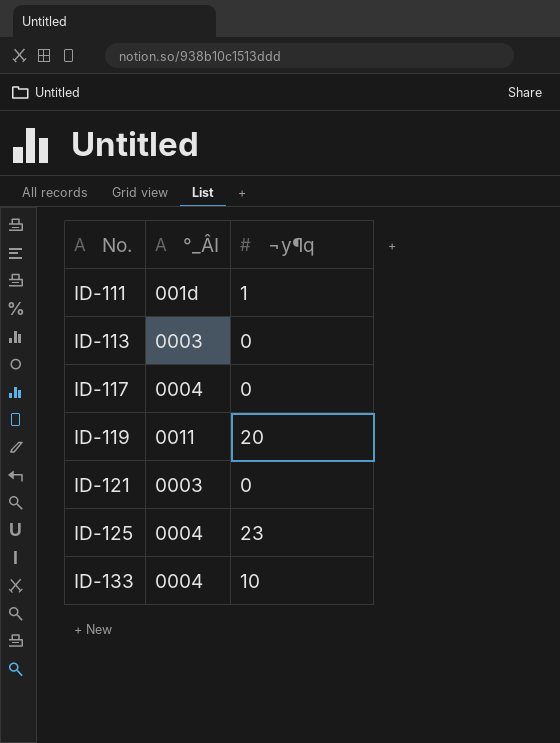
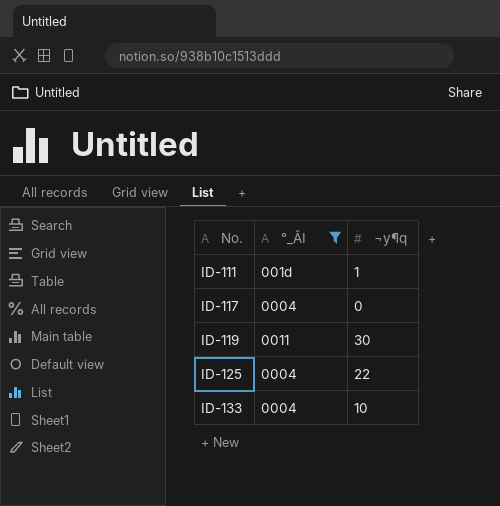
filter: none -> °_ÂI != 0003
ID-119 | ¬y¶q: 20 -> 30
ID-125 | ¬y¶q: 23 -> 22

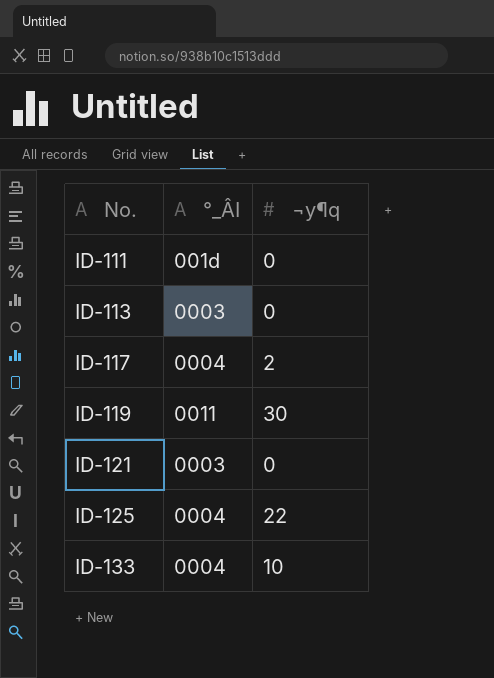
filter: °_ÂI != 0003 -> none
ID-111 | ¬y¶q: 1 -> 0
ID-117 | ¬y¶q: 0 -> 2

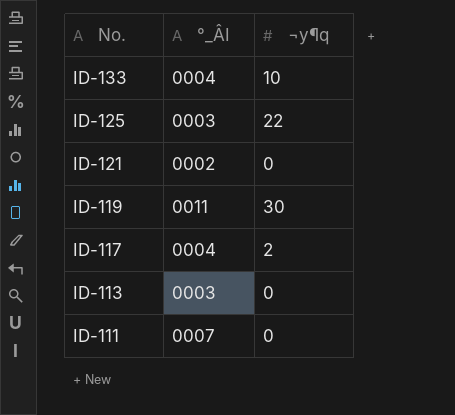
row order: No. ascending -> No. descending
ID-125 | °_ÂI: 0004 -> 0003
ID-121 | °_ÂI: 0003 -> 0002
ID-111 | °_ÂI: 001d -> 0007

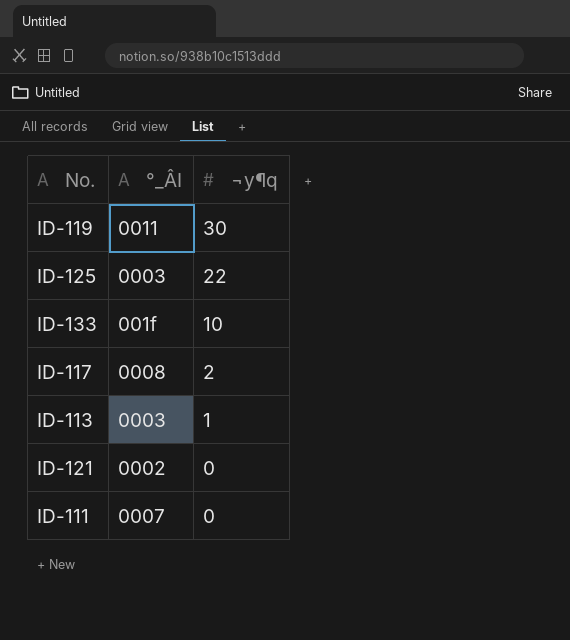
row order: No. descending -> ¬y¶q descending
ID-133 | °_ÂI: 0004 -> 001f
ID-117 | °_ÂI: 0004 -> 0008
ID-113 | ¬y¶q: 0 -> 1

